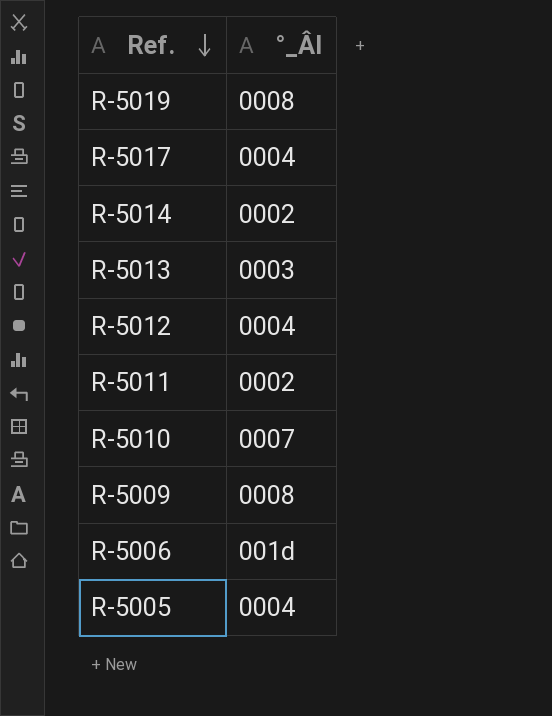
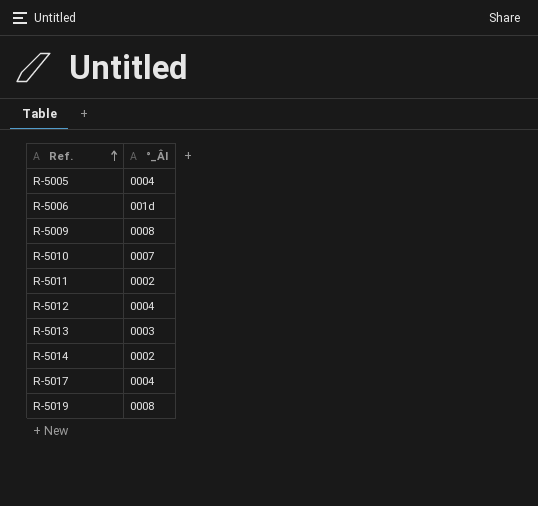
row order: Ref. descending -> Ref. ascending

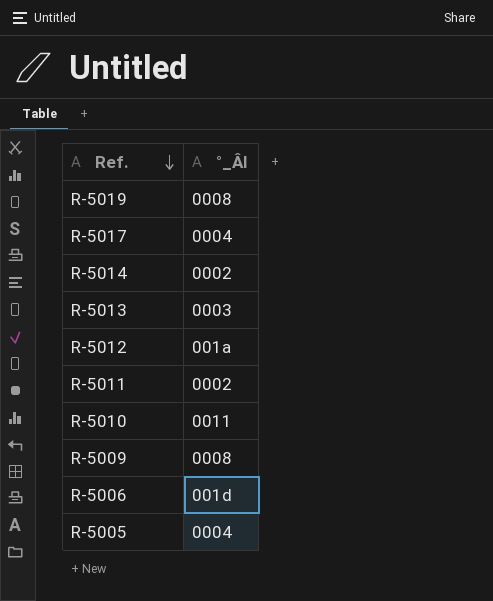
row order: Ref. ascending -> Ref. descending
R-5012 | °_ÂI: 0004 -> 001a
R-5010 | °_ÂI: 0007 -> 0011

